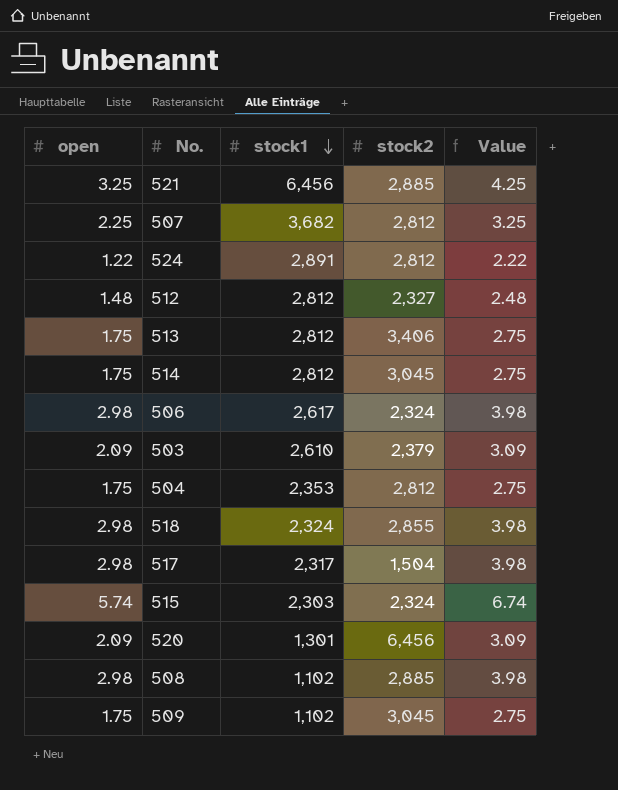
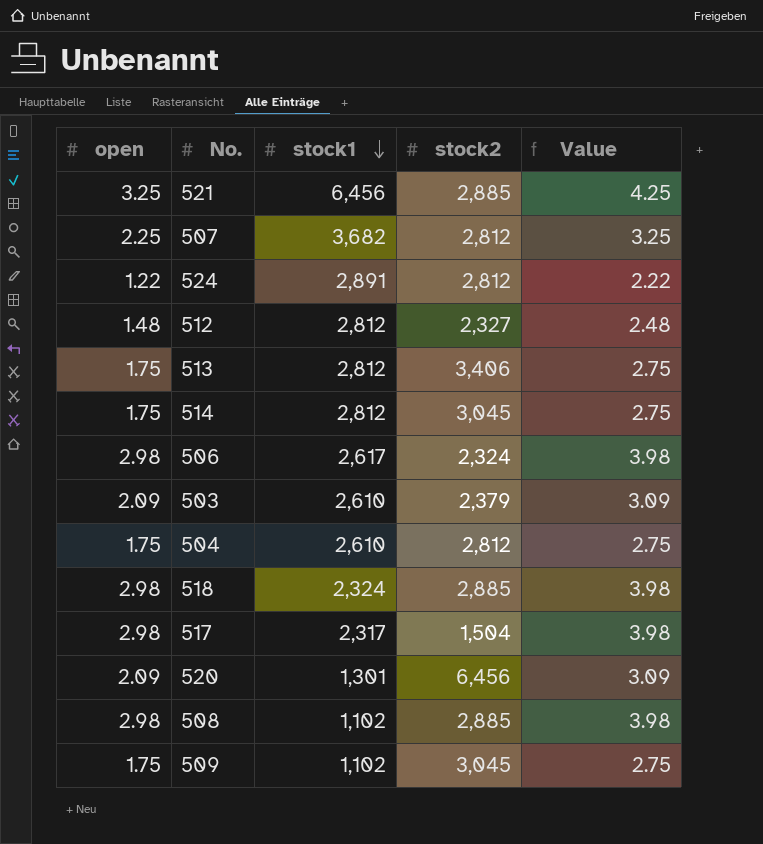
row 515: 5.74 | 2,303 | 2,324 | 6.74 -> none
504 | stock1: 2,353 -> 2,610
518 | stock2: 2,855 -> 2,885

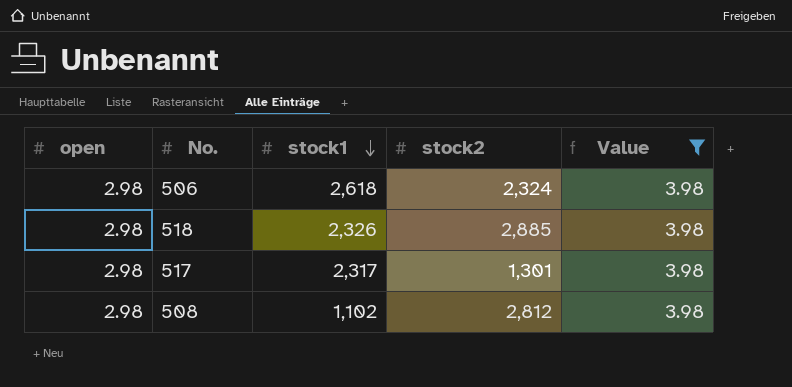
filter: none -> Value = 3.98
506 | stock1: 2,617 -> 2,618
518 | stock1: 2,324 -> 2,326
517 | stock2: 1,504 -> 1,301
508 | stock2: 2,885 -> 2,812

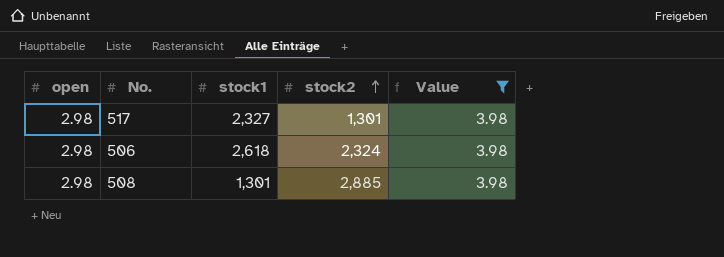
row order: stock1 descending -> stock2 ascending
row 518: 2.98 | 2,326 | 2,885 | 3.98 -> none
517 | stock1: 2,317 -> 2,327
508 | stock1: 1,102 -> 1,301
508 | stock2: 2,812 -> 2,885

